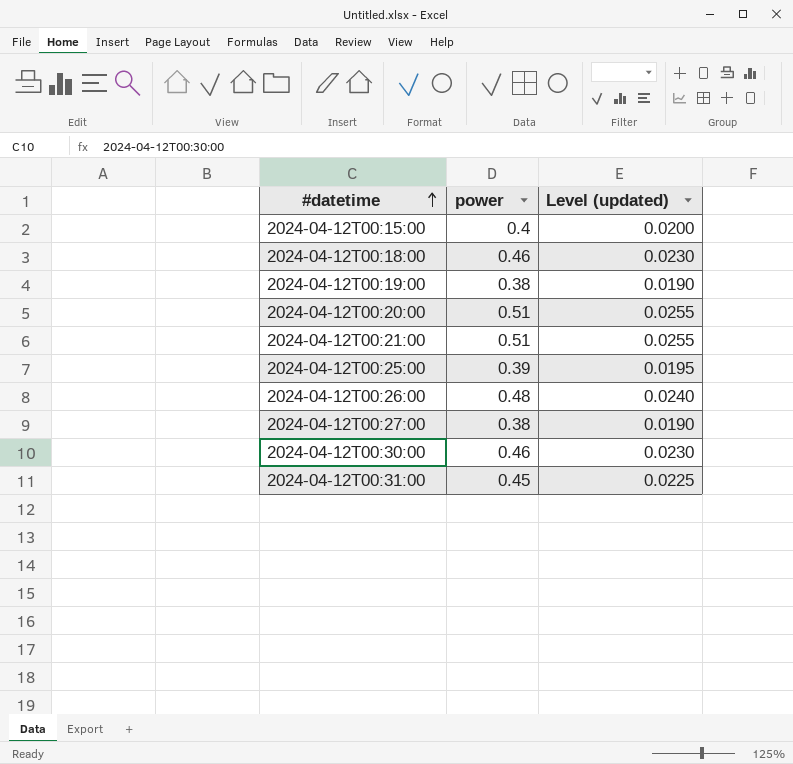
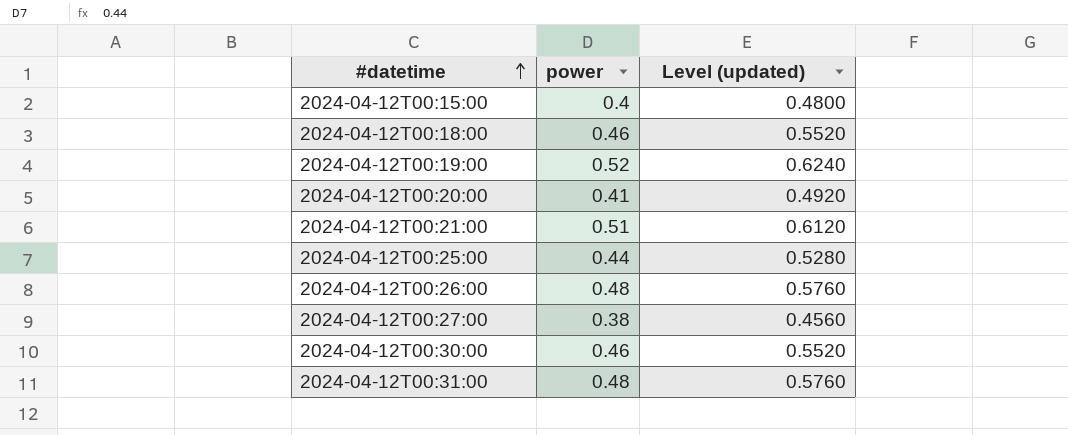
column Level (updated) | formula: [power] * 0.05 -> [power] * 1.2
2024-04-12T00:19:00 | power: 0.38 -> 0.52
2024-04-12T00:20:00 | power: 0.51 -> 0.41
2024-04-12T00:25:00 | power: 0.39 -> 0.44
2024-04-12T00:31:00 | power: 0.45 -> 0.48

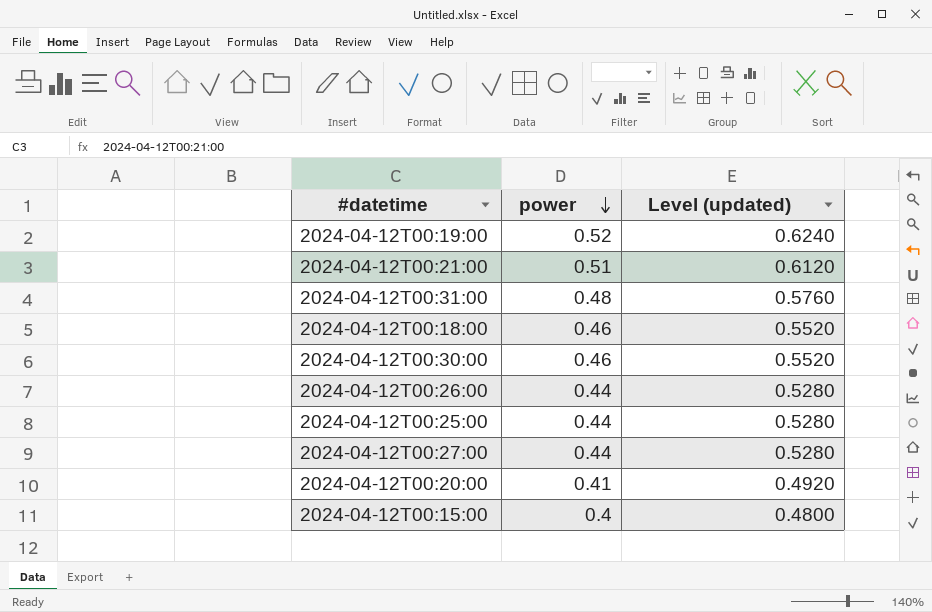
row order: #datetime ascending -> power descending
2024-04-12T00:26:00 | power: 0.48 -> 0.44
2024-04-12T00:26:00 | Level (updated): 0.5760 -> 0.5280
2024-04-12T00:27:00 | power: 0.38 -> 0.44
2024-04-12T00:27:00 | Level (updated): 0.4560 -> 0.5280

